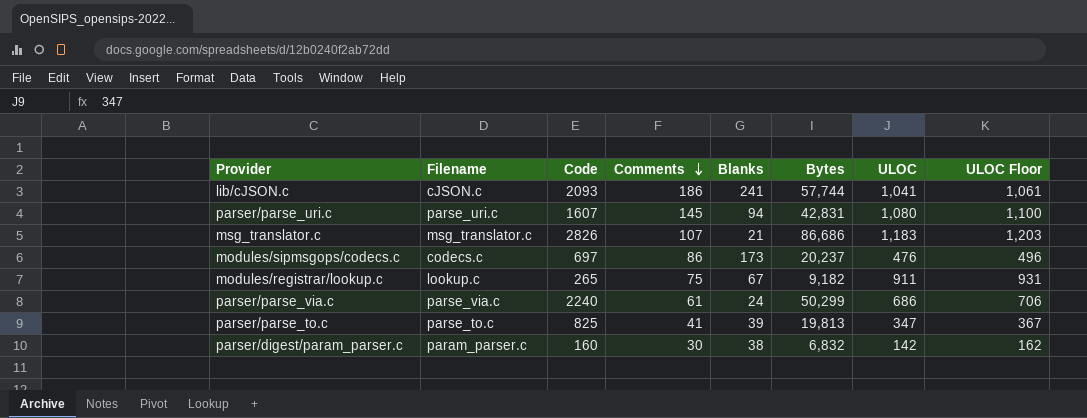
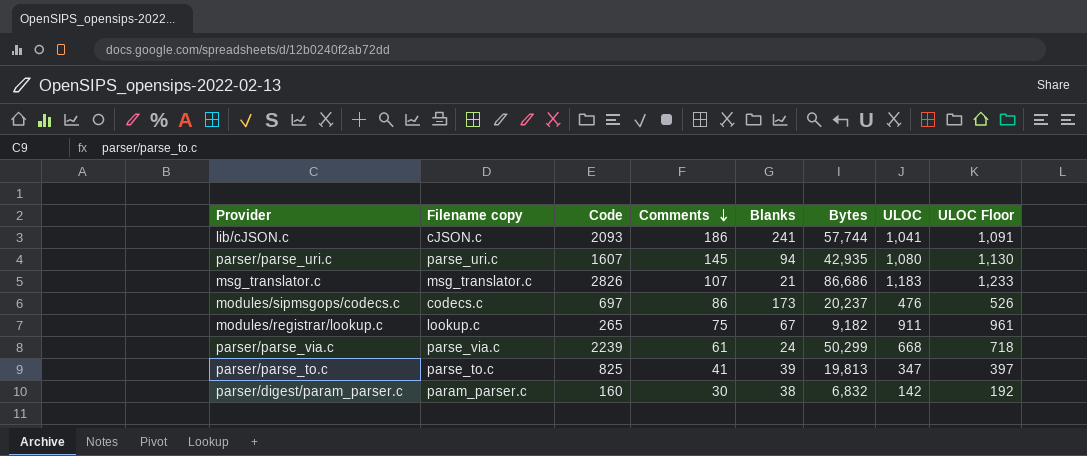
column name: Filename -> Filename copy
column ULOC Floor | formula: [ULOC] + 20 -> [ULOC] + 50
parser/parse_uri.c | Bytes: 42,831 -> 42,935
parser/parse_via.c | Code: 2240 -> 2239
parser/parse_via.c | ULOC: 686 -> 668

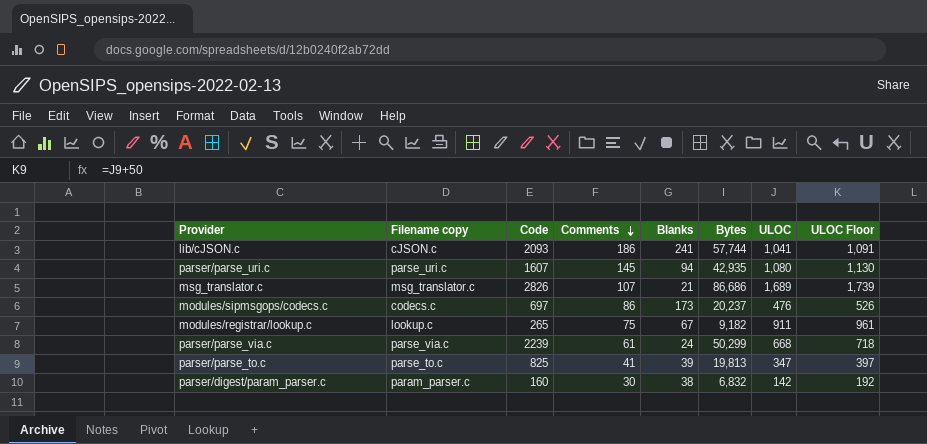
msg_translator.c | ULOC: 1,183 -> 1,689
msg_translator.c | ULOC Floor: 1,233 -> 1,739

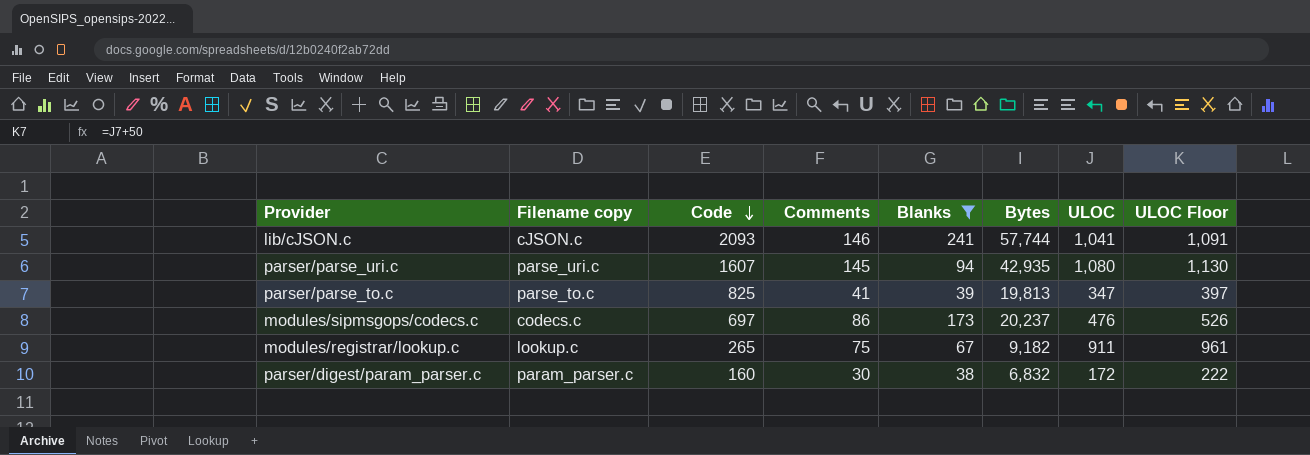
filter: none -> Blanks >= 38
row order: Comments descending -> Code descending
lib/cJSON.c | Comments: 186 -> 146
parser/digest/param_parser.c | ULOC: 142 -> 172
parser/digest/param_parser.c | ULOC Floor: 192 -> 222

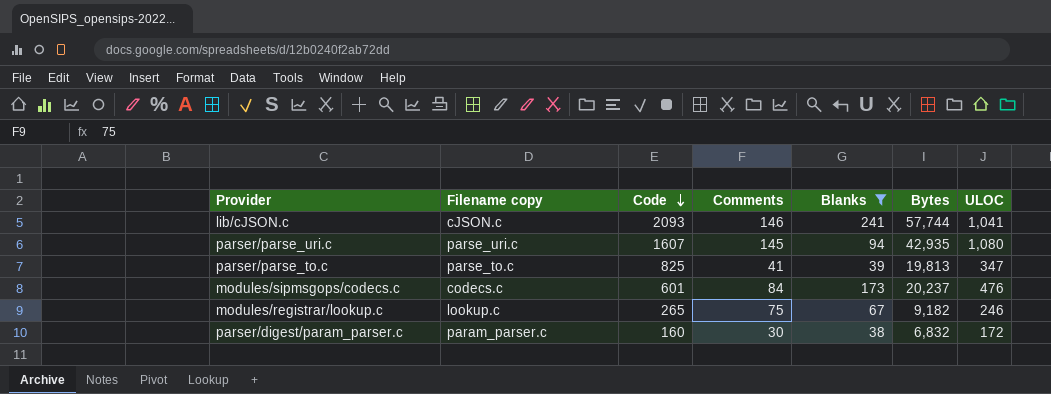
column ULOC Floor | formula: [ULOC] + 50 -> none
modules/sipmsgops/codecs.c | Code: 697 -> 601
modules/sipmsgops/codecs.c | Comments: 86 -> 84
modules/registrar/lookup.c | ULOC: 911 -> 246

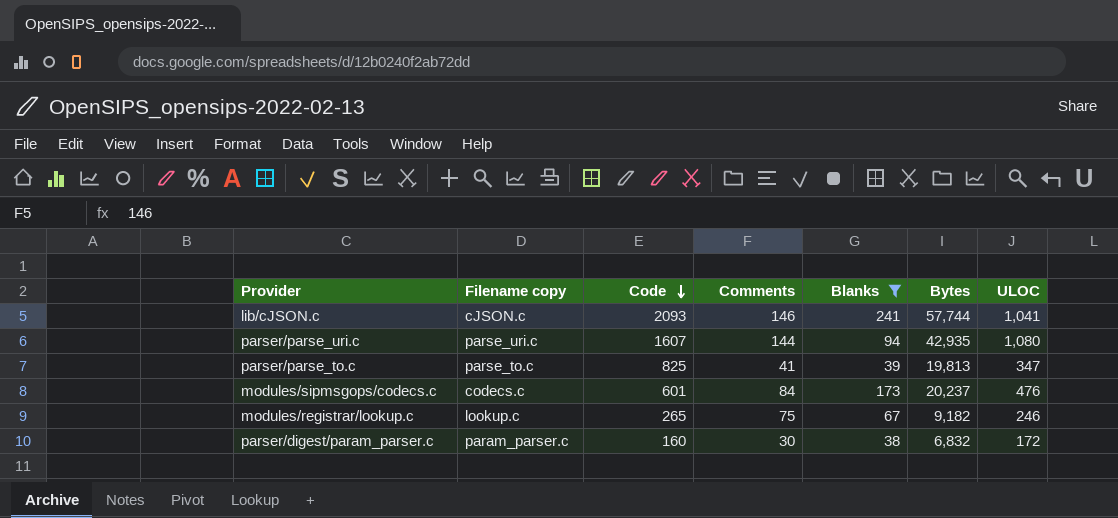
parser/parse_uri.c | Comments: 145 -> 144

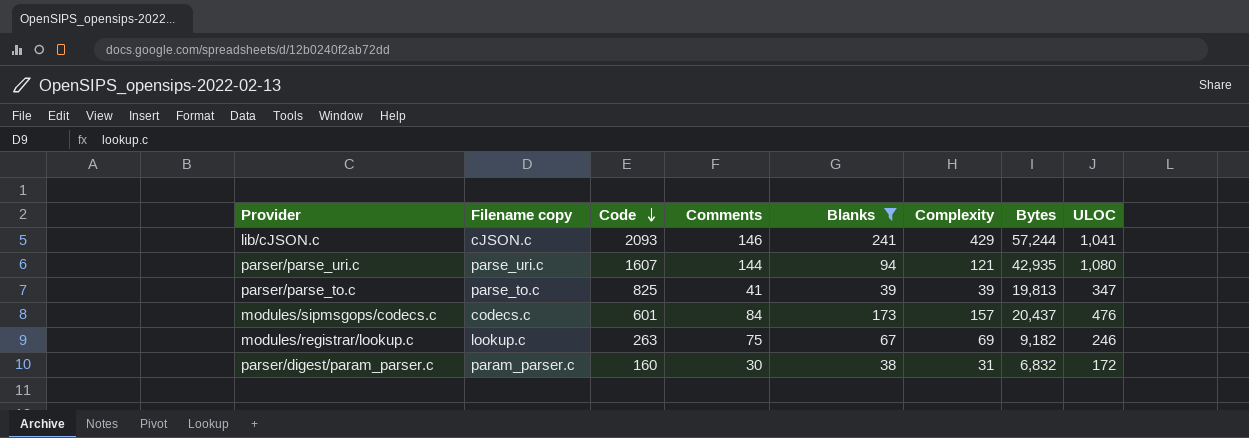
column Complexity | position: none -> 6
lib/cJSON.c | Bytes: 57,744 -> 57,244
modules/sipmsgops/codecs.c | Bytes: 20,237 -> 20,437
modules/registrar/lookup.c | Code: 265 -> 263

